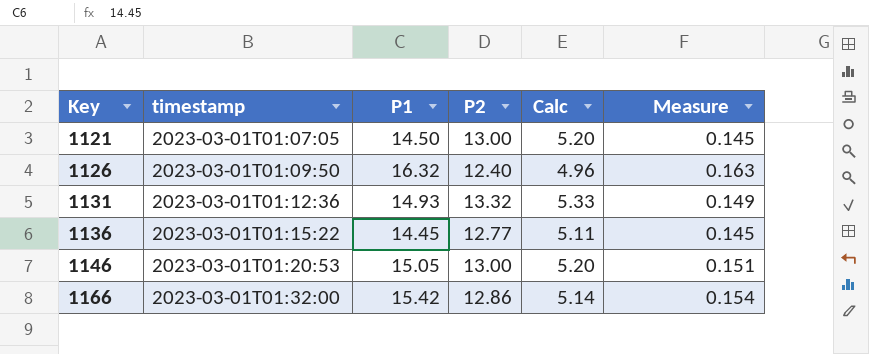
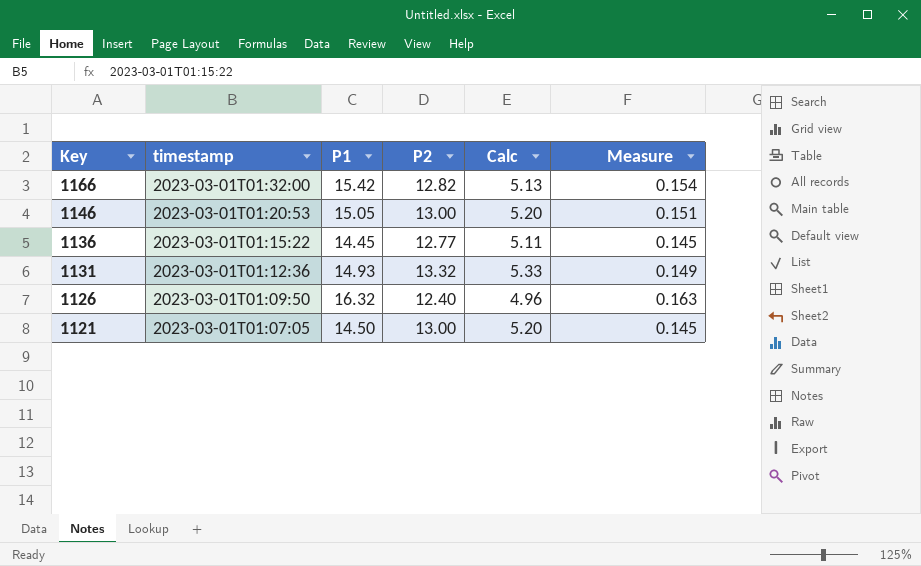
row order: Key ascending -> Key descending
1166 | P2: 12.86 -> 12.82
1166 | Calc: 5.14 -> 5.13

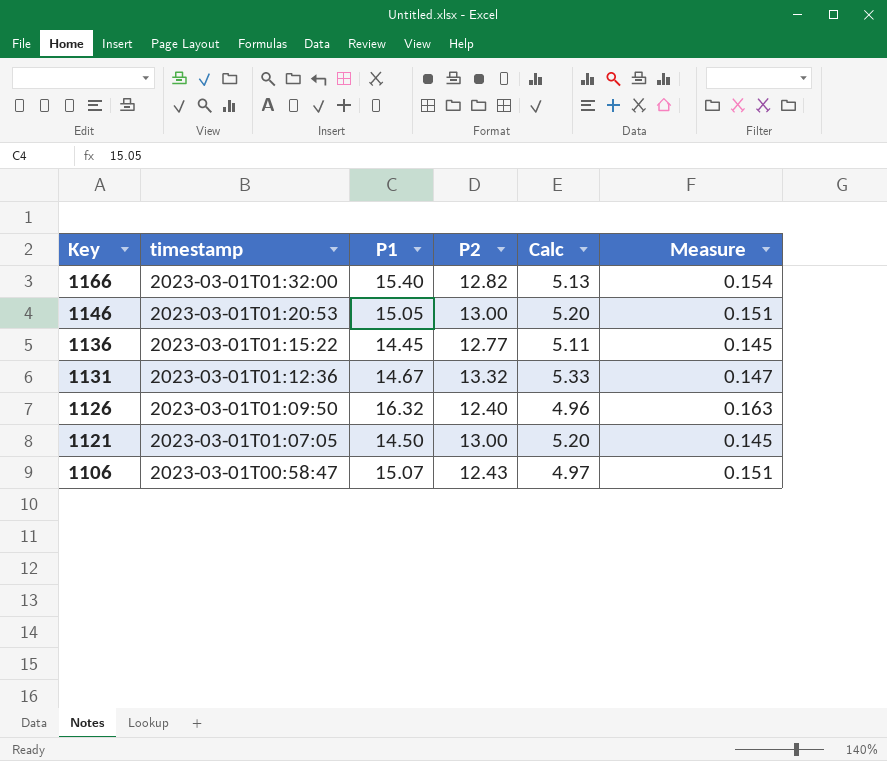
1166 | P1: 15.42 -> 15.40
1131 | P1: 14.93 -> 14.67
1131 | Measure: 0.149 -> 0.147
row 1106: none -> 2023-03-01T00:58:47 | 15.07 | 12.43 | 4.97 | 0.151

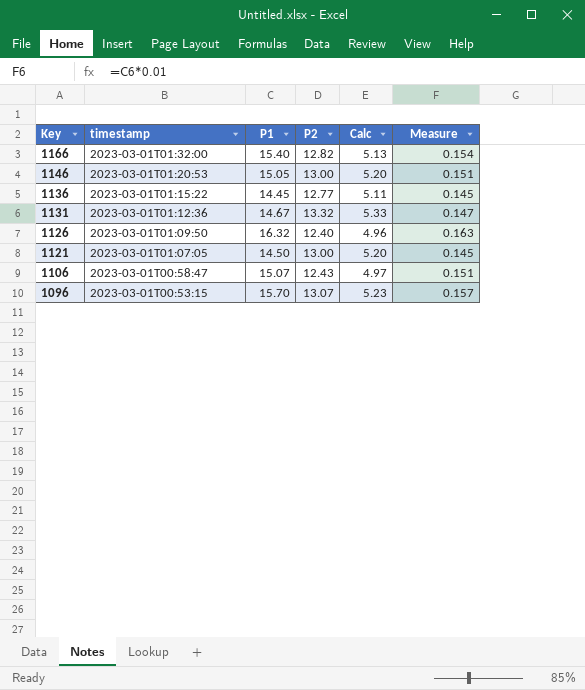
row 1096: none -> 2023-03-01T00:53:15 | 15.70 | 13.07 | 5.23 | 0.157

